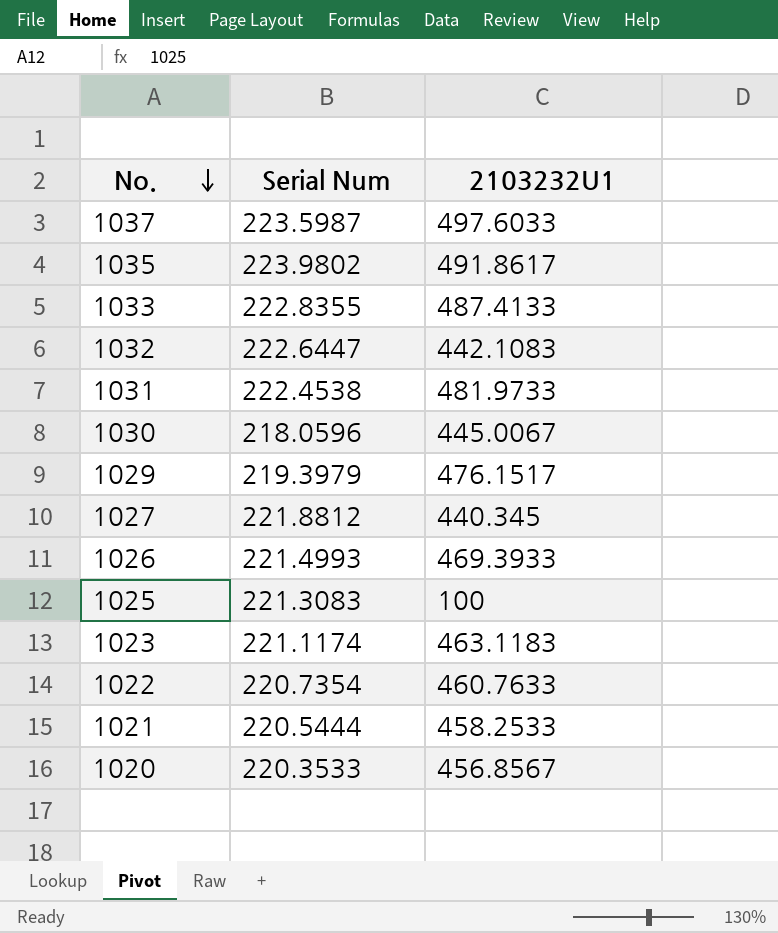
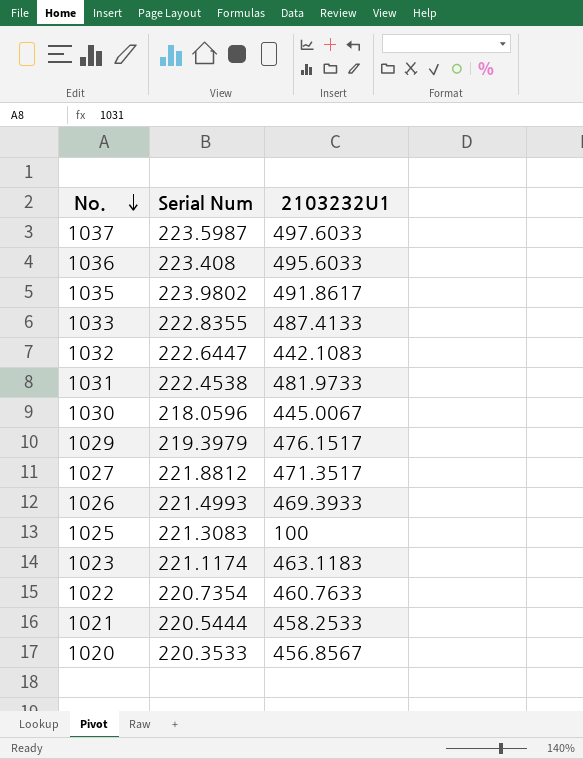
row 1036: none -> 223.408 | 495.6033
1027 | 2103232U1: 440.345 -> 471.3517

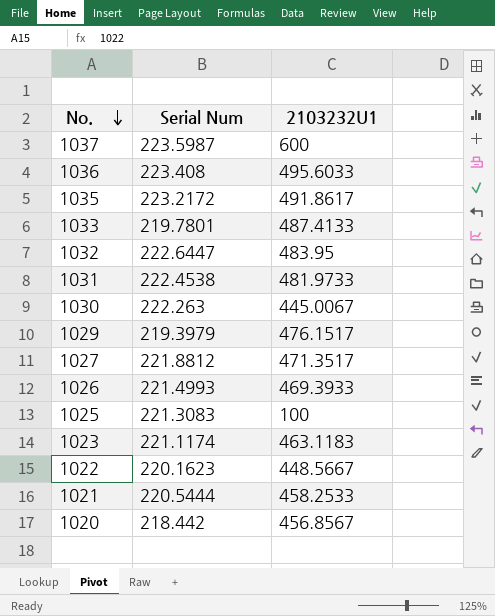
1037 | 2103232U1: 497.6033 -> 600
1035 | Serial Num: 223.9802 -> 223.2172
1033 | Serial Num: 222.8355 -> 219.7801
1032 | 2103232U1: 442.1083 -> 483.95
1030 | Serial Num: 218.0596 -> 222.263
1022 | Serial Num: 220.7354 -> 220.1623
1022 | 2103232U1: 460.7633 -> 448.5667
1020 | Serial Num: 220.3533 -> 218.442

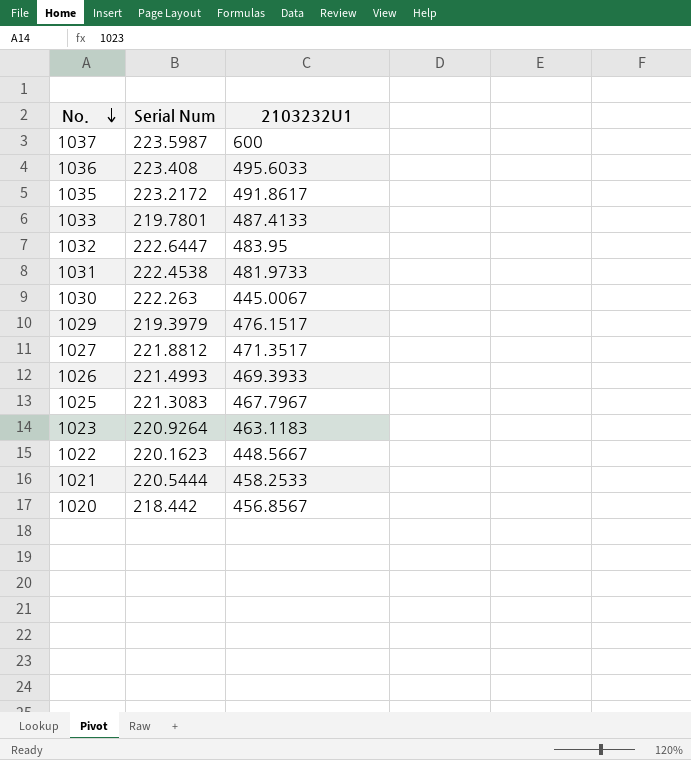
1025 | 2103232U1: 100 -> 467.7967
1023 | Serial Num: 221.1174 -> 220.9264

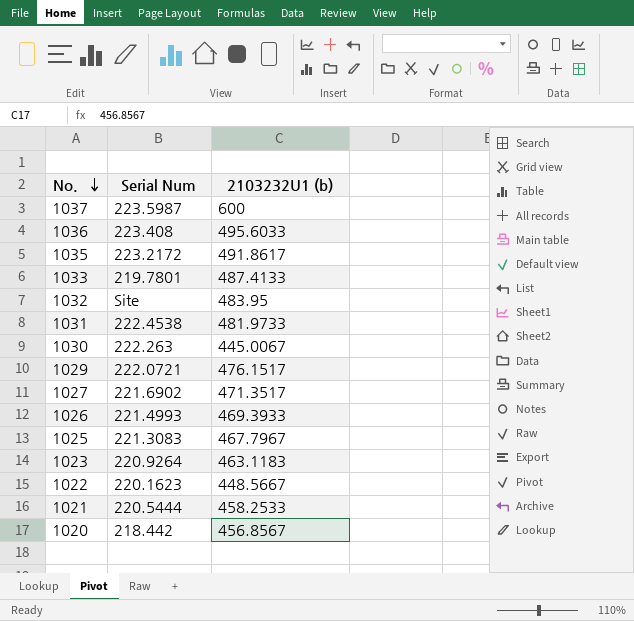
column name: 2103232U1 -> 2103232U1 (b)
1032 | Serial Num: 222.6447 -> Site
1029 | Serial Num: 219.3979 -> 222.0721
1027 | Serial Num: 221.8812 -> 221.6902

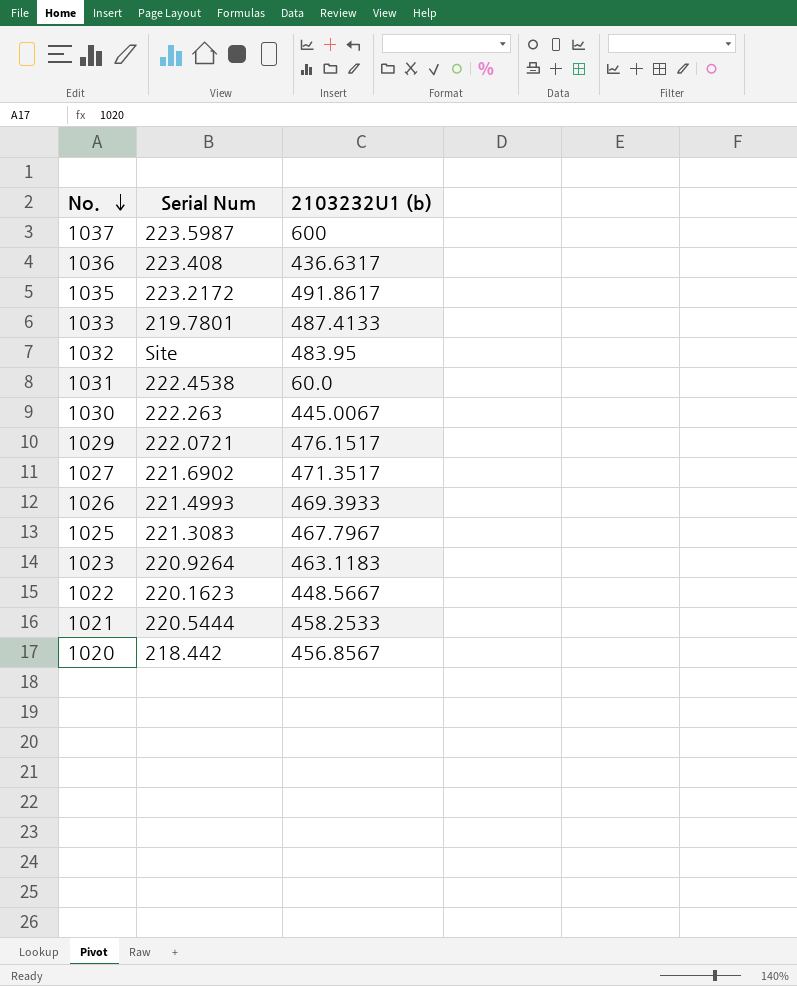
1036 | 2103232U1 (b): 495.6033 -> 436.6317
1031 | 2103232U1 (b): 481.9733 -> 60.0

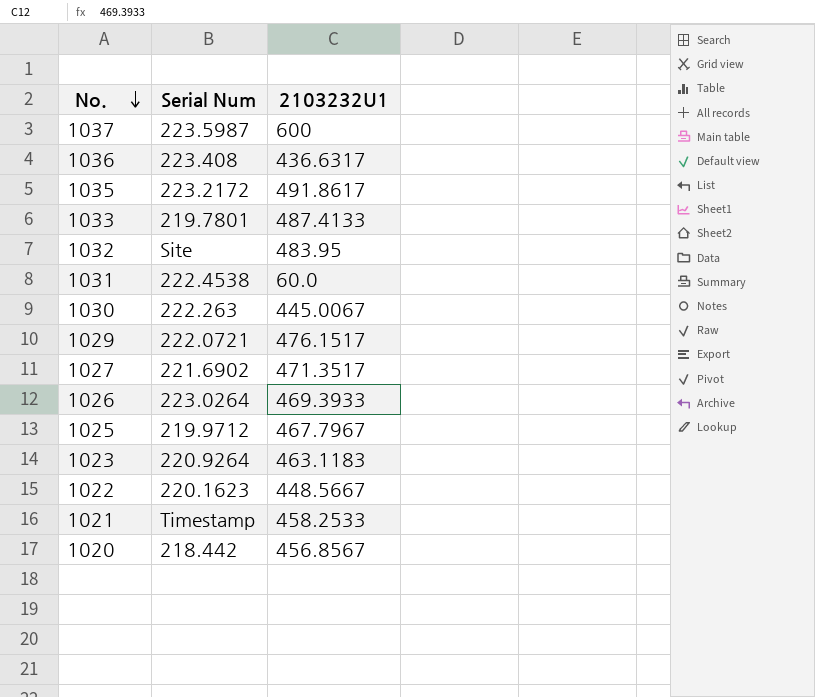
column name: 2103232U1 (b) -> 2103232U1
1026 | Serial Num: 221.4993 -> 223.0264
1025 | Serial Num: 221.3083 -> 219.9712
1021 | Serial Num: 220.5444 -> Timestamp

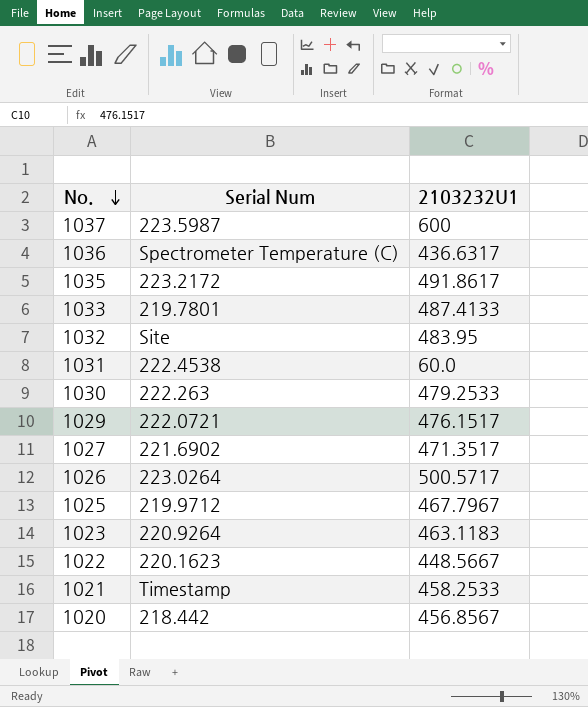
1036 | Serial Num: 223.408 -> Spectrometer Temperature (C)
1030 | 2103232U1: 445.0067 -> 479.2533
1026 | 2103232U1: 469.3933 -> 500.5717

